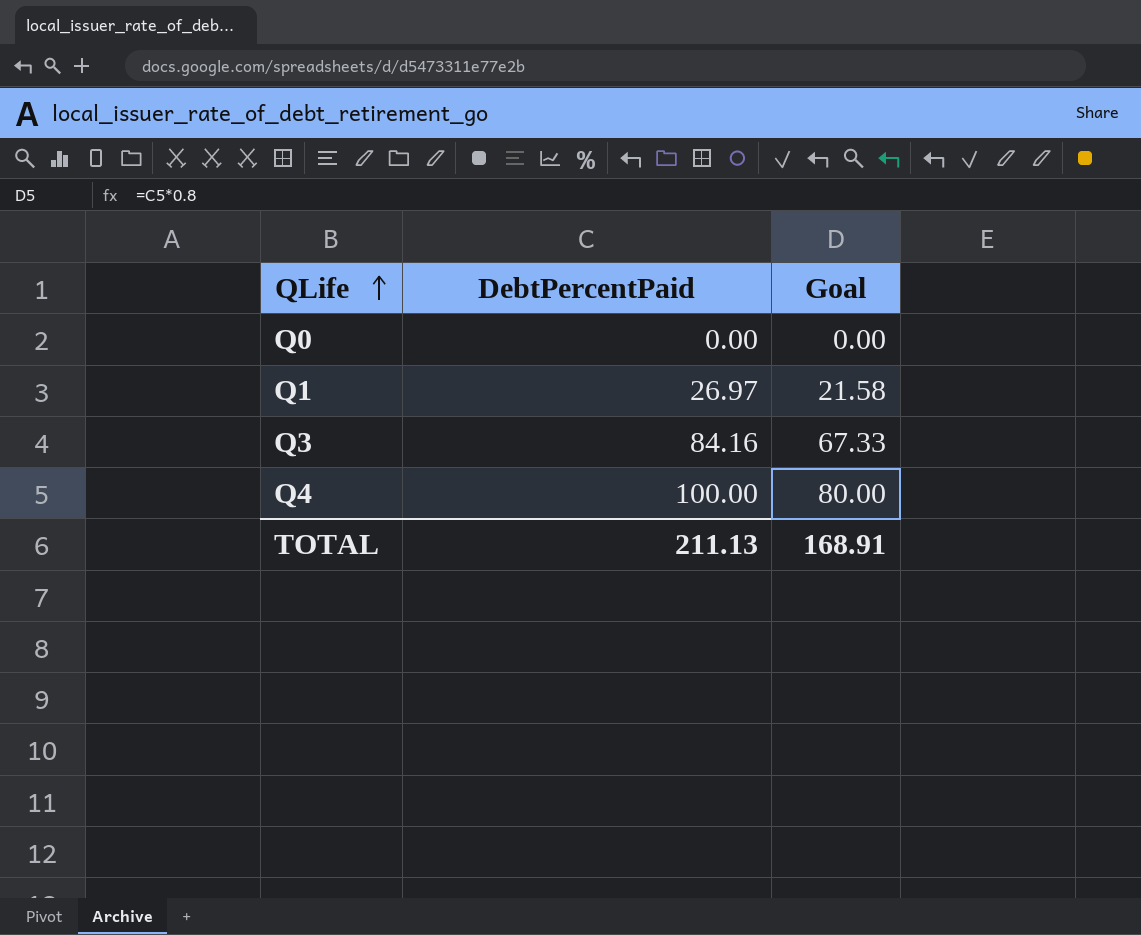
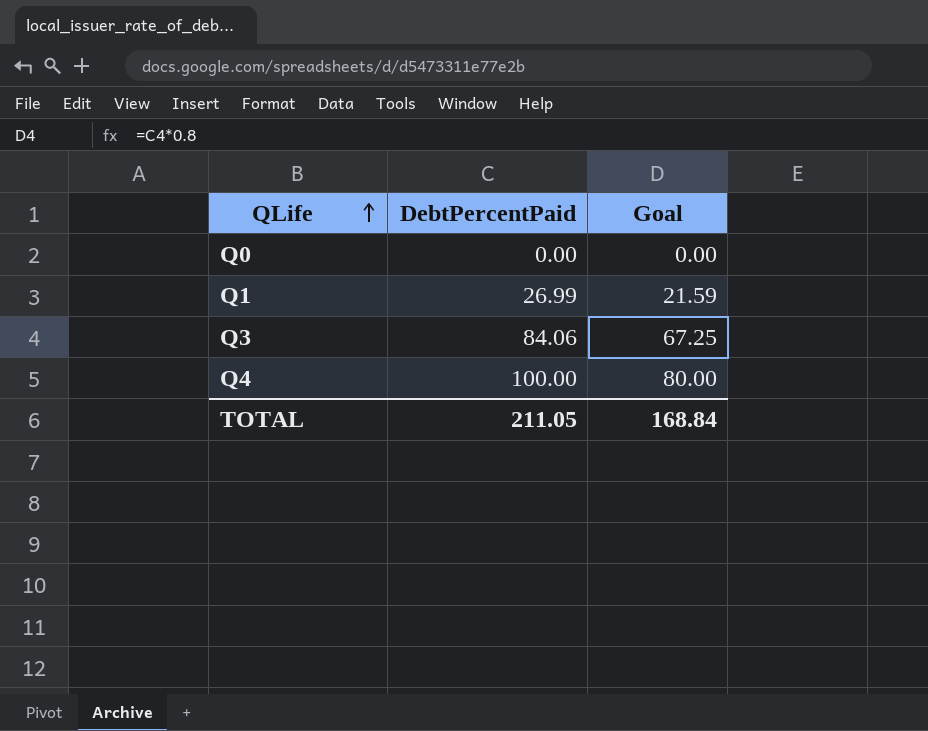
Q1 | DebtPercentPaid: 26.97 -> 26.99
Q1 | Goal: 21.58 -> 21.59
Q3 | DebtPercentPaid: 84.16 -> 84.06
Q3 | Goal: 67.33 -> 67.25
TOTAL | DebtPercentPaid: 211.13 -> 211.05
TOTAL | Goal: 168.91 -> 168.84

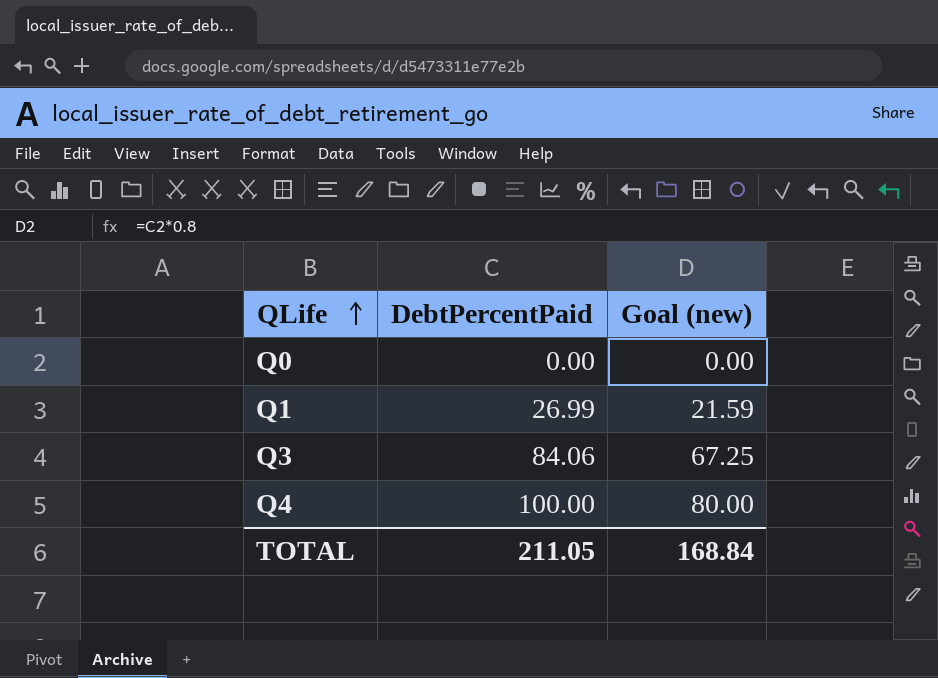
column name: Goal -> Goal (new)

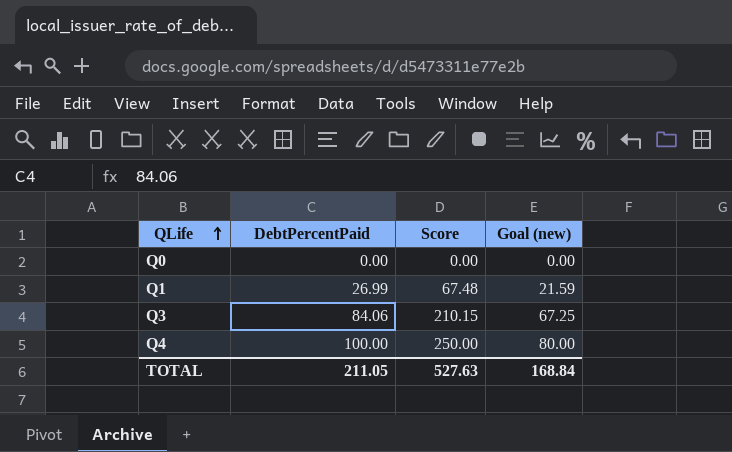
column Score | formula: none -> [DebtPercentPaid] * 2.5

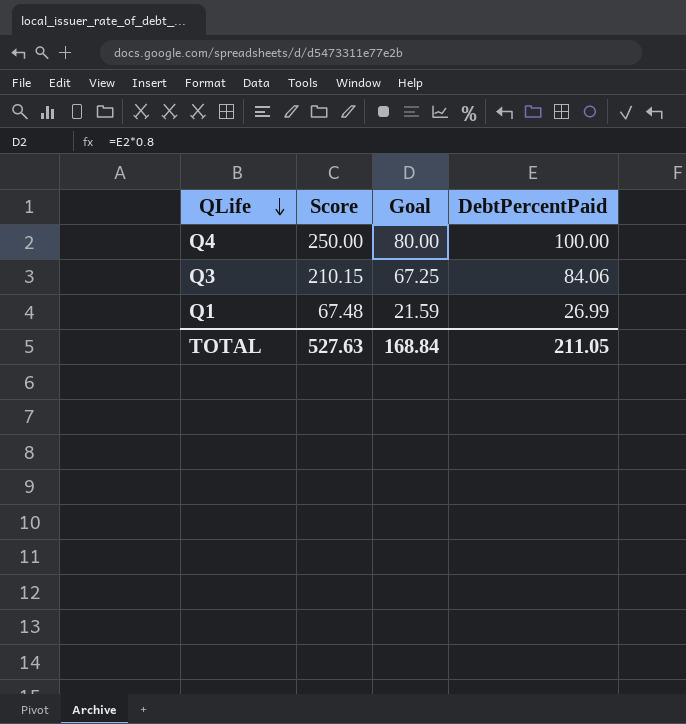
row order: QLife ascending -> QLife descending
column name: Goal (new) -> Goal
column DebtPercentPaid | position: 2 -> 4
row Q0: 0.00 | 0.00 | 0.00 -> none

